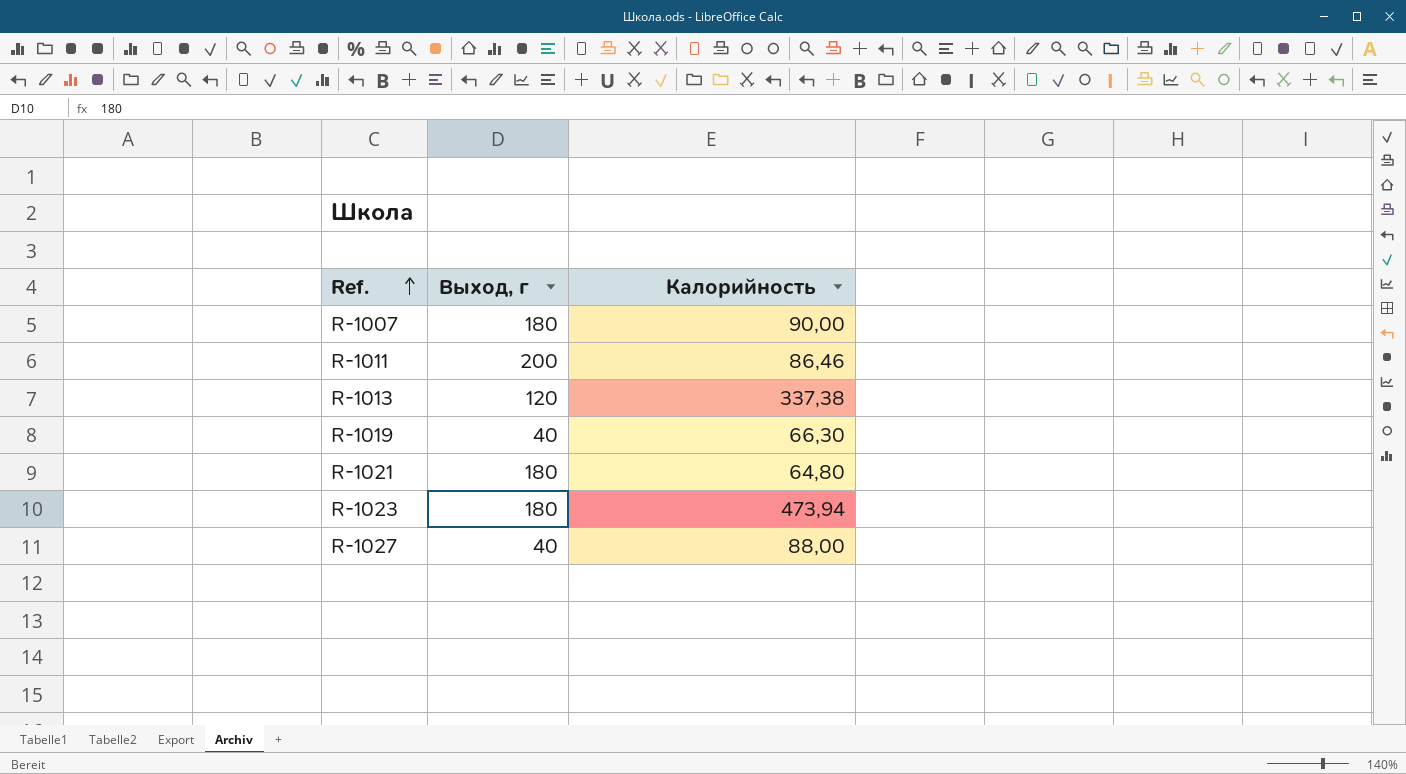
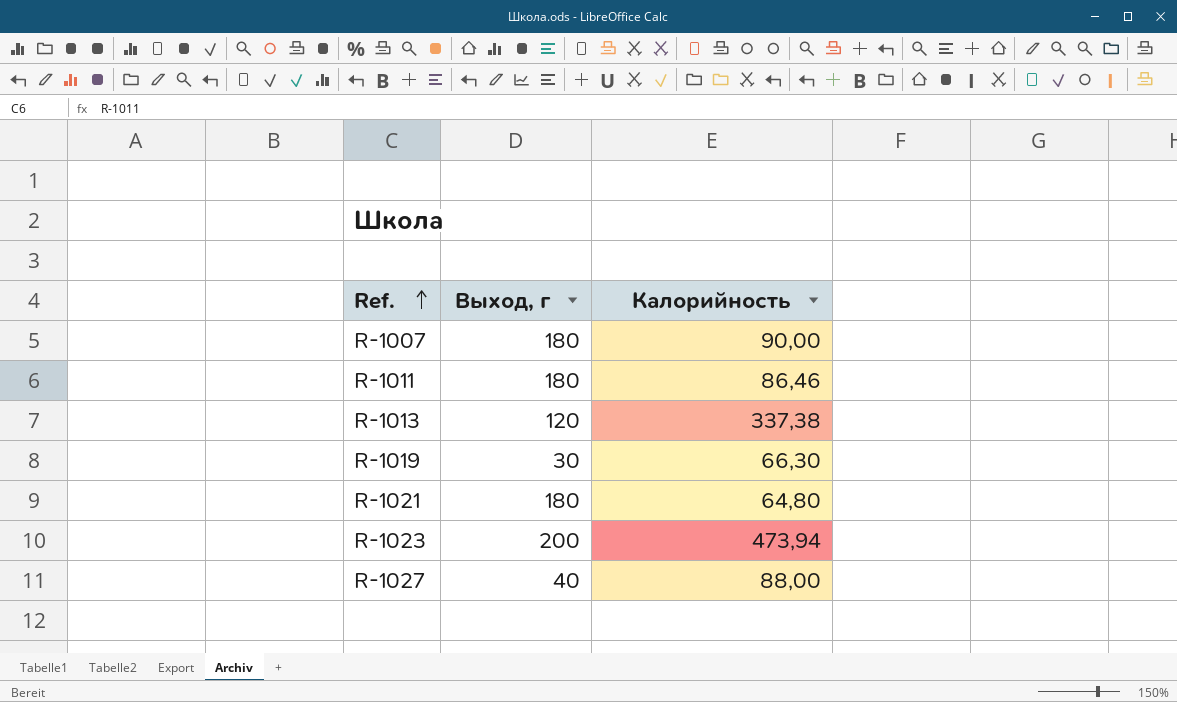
R-1011 | Выход, г: 200 -> 180
R-1019 | Выход, г: 40 -> 30
R-1023 | Выход, г: 180 -> 200

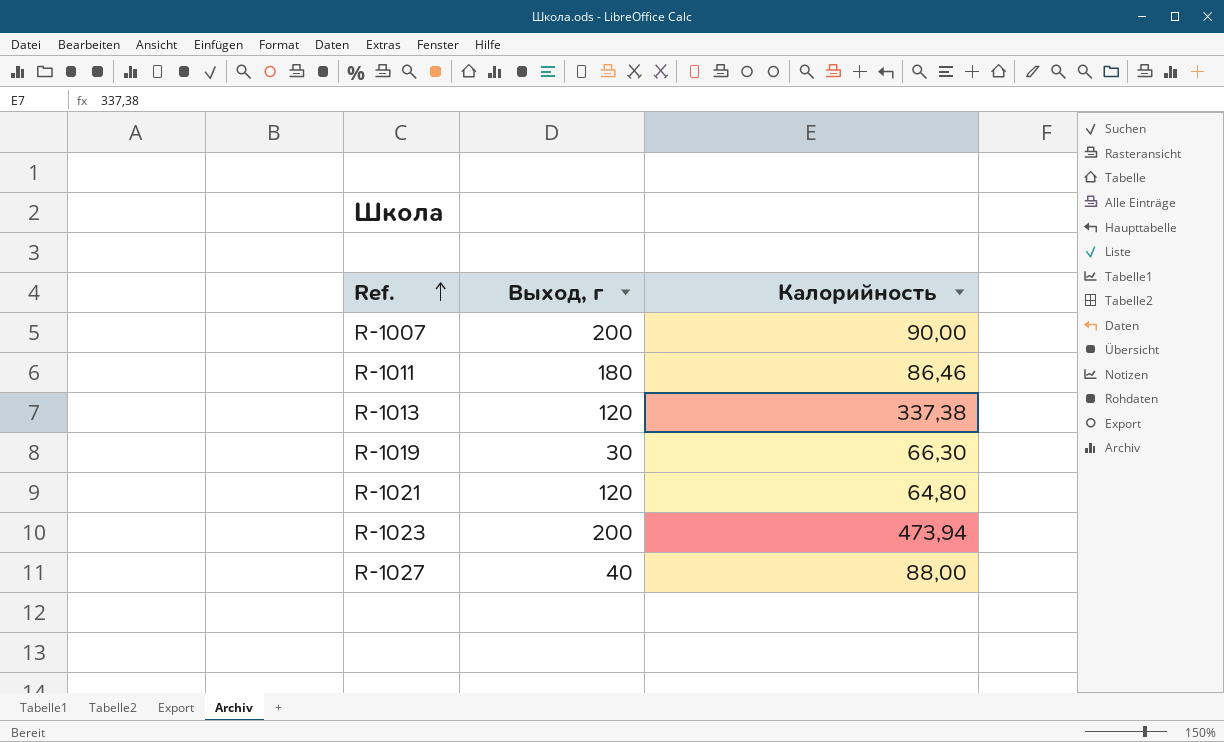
R-1007 | Выход, г: 180 -> 200
R-1021 | Выход, г: 180 -> 120

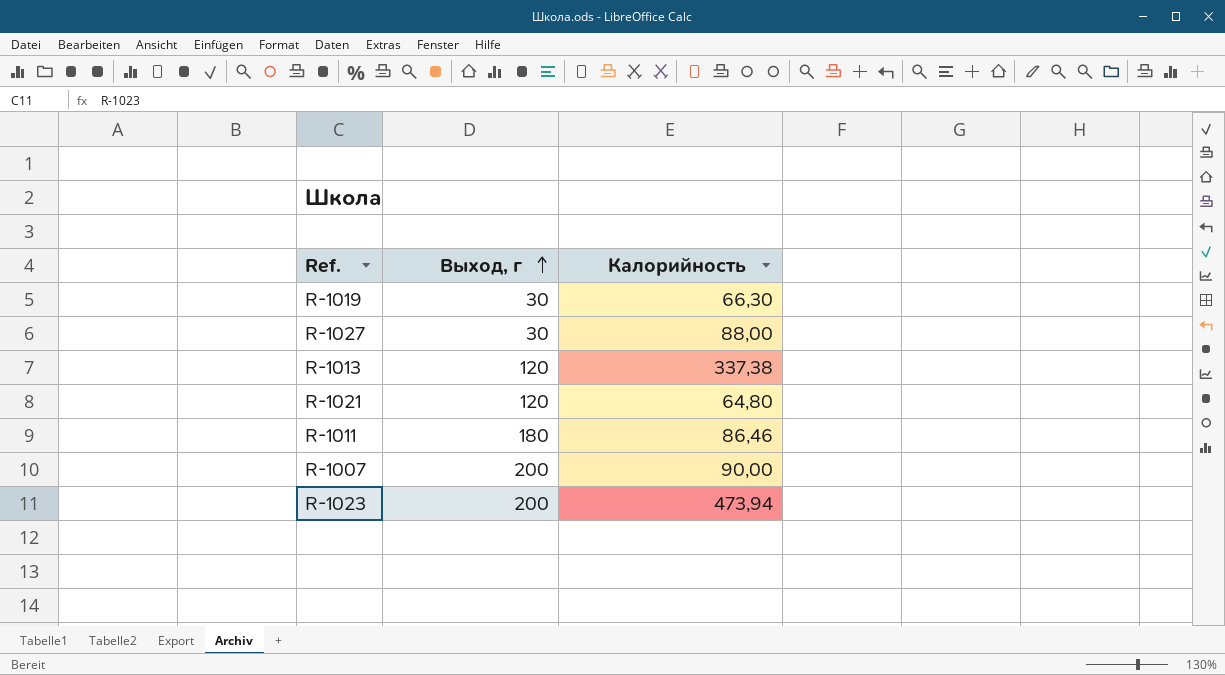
row order: Ref. ascending -> Выход, г ascending
R-1027 | Выход, г: 40 -> 30

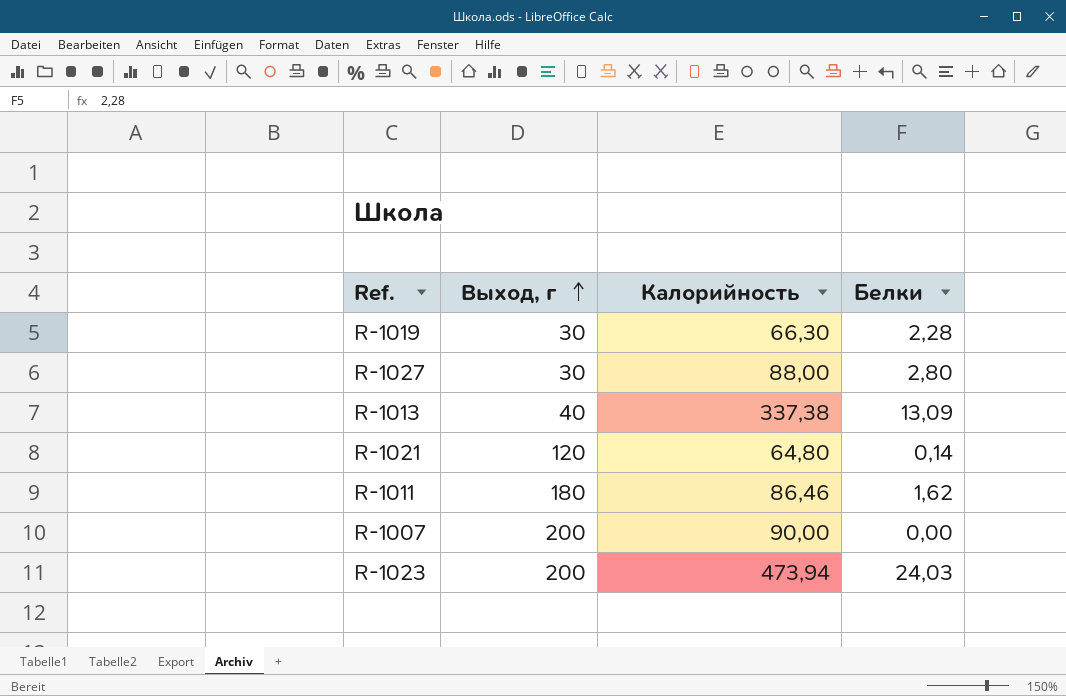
column Белки | position: none -> 4
R-1013 | Выход, г: 120 -> 40

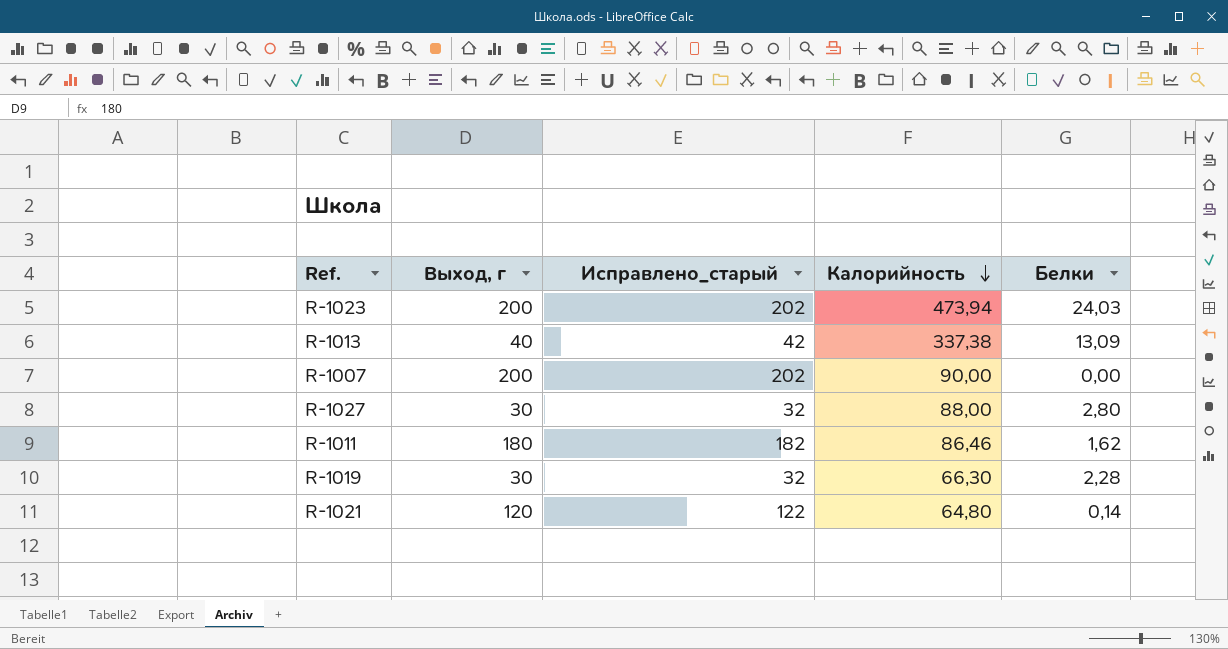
row order: Выход, г ascending -> Калорийность descending
column Исправлено_старый | formula: none -> [Выход, г] + 2

